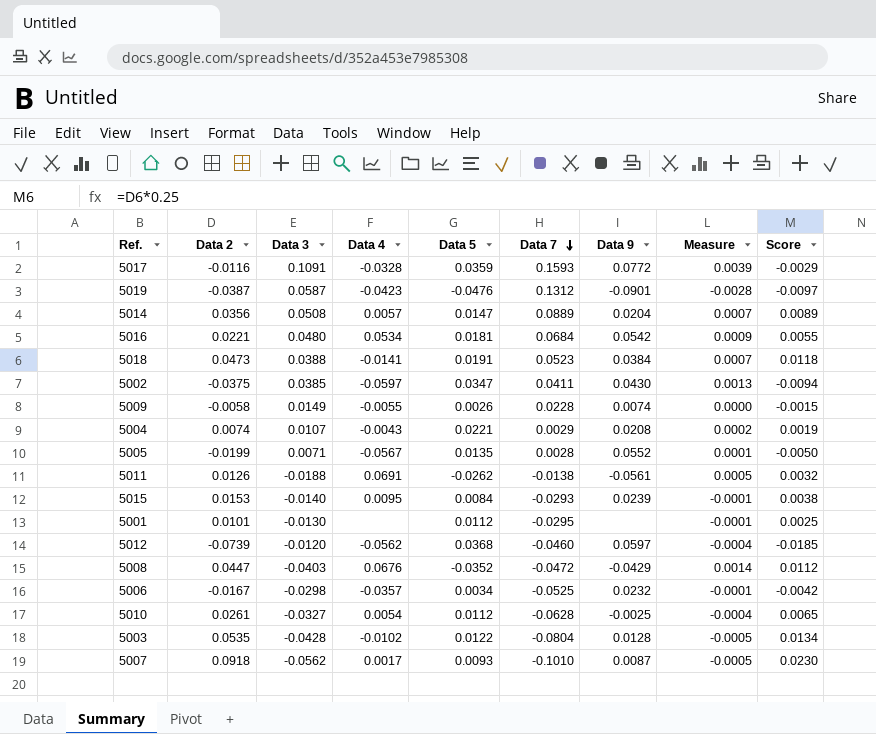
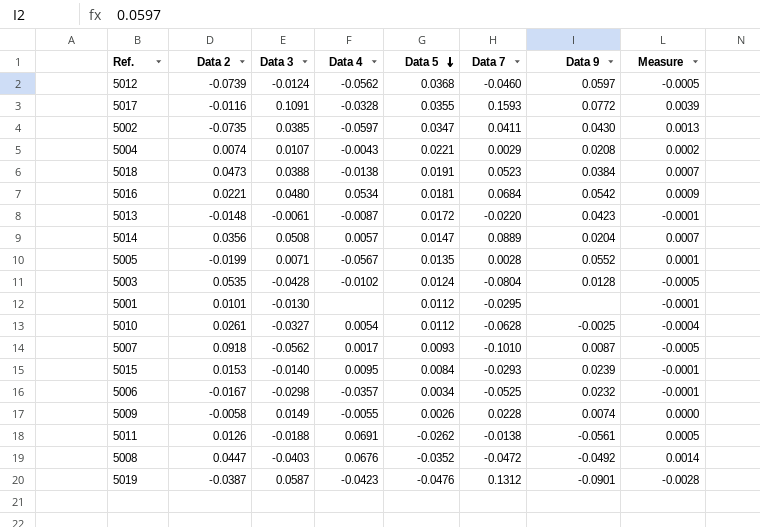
row order: Data 7 descending -> Data 5 descending
column Score | formula: [Data 2] * 0.25 -> none
5012 | Data 3: -0.0120 -> -0.0124
5012 | Measure: -0.0004 -> -0.0005
5017 | Data 5: 0.0359 -> 0.0355
5002 | Data 2: -0.0375 -> -0.0735
5018 | Data 4: -0.0141 -> -0.0138
row 5013: none -> -0.0148 | -0.0061 | -0.0087 | 0.0172 | -0.0220 | 0.0423 | -0.0001
5003 | Data 5: 0.0122 -> 0.0124
5008 | Data 9: -0.0429 -> -0.0492

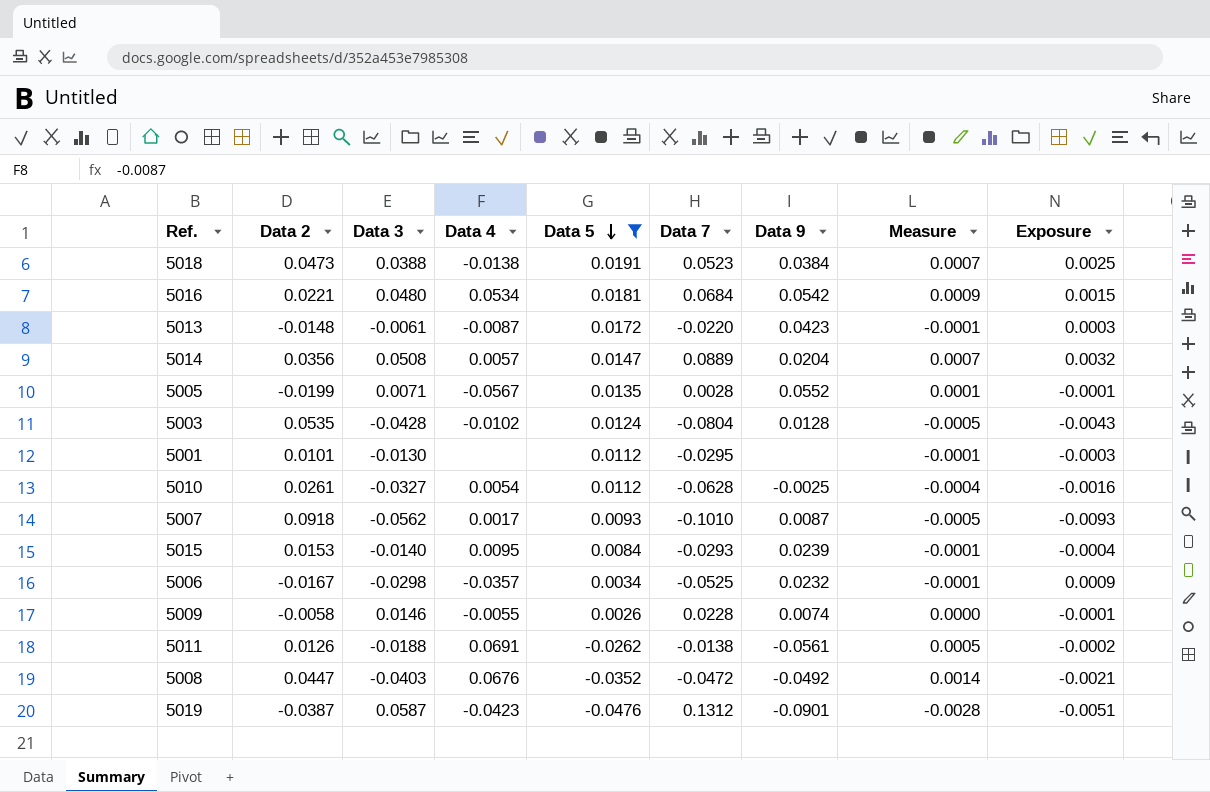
filter: none -> Data 5 <= 0.0191
column Exposure | formula: none -> [Data 2] * [Data 7]
5009 | Data 3: 0.0149 -> 0.0146

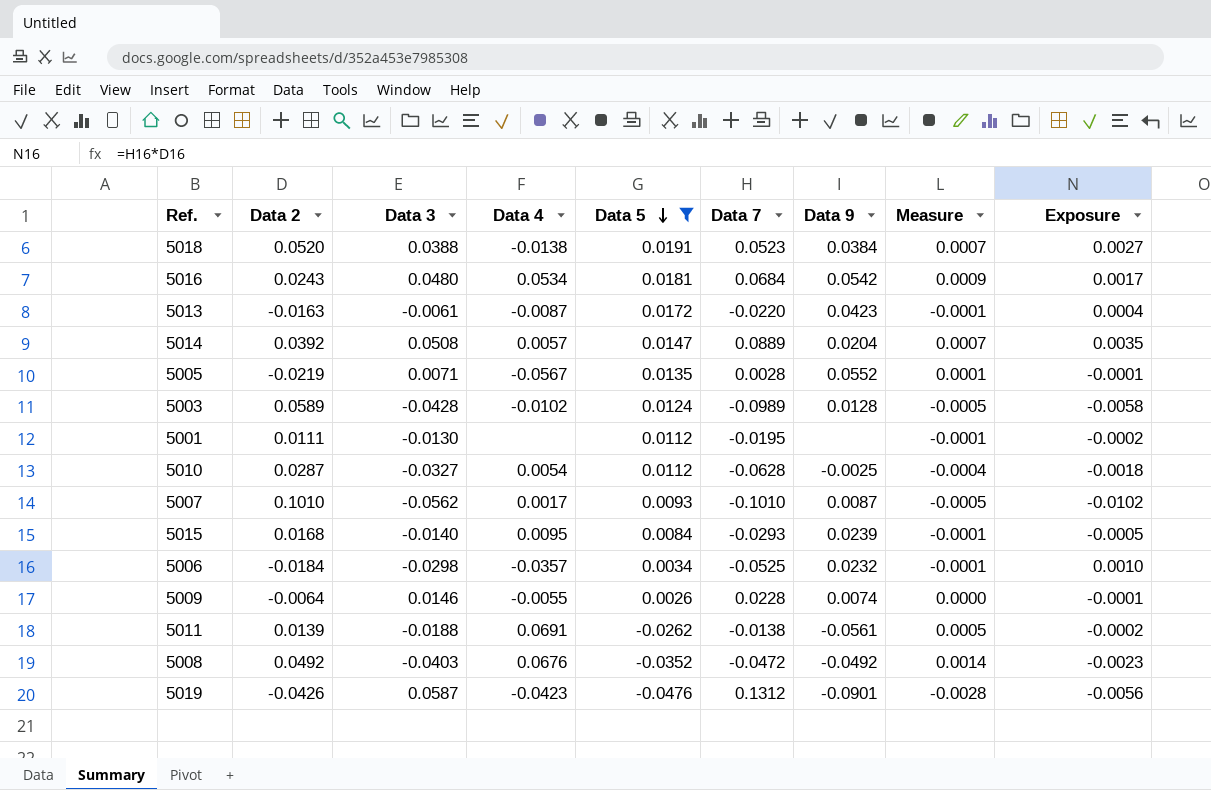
5018 | Data 2: 0.0473 -> 0.0520
5018 | Exposure: 0.0025 -> 0.0027
5016 | Data 2: 0.0221 -> 0.0243
5016 | Exposure: 0.0015 -> 0.0017
5013 | Data 2: -0.0148 -> -0.0163
5013 | Exposure: 0.0003 -> 0.0004
5014 | Data 2: 0.0356 -> 0.0392
5014 | Exposure: 0.0032 -> 0.0035
5005 | Data 2: -0.0199 -> -0.0219
5003 | Data 2: 0.0535 -> 0.0589
5003 | Data 7: -0.0804 -> -0.0989
5003 | Exposure: -0.0043 -> -0.0058
5001 | Data 2: 0.0101 -> 0.0111
5001 | Data 7: -0.0295 -> -0.0195
5001 | Exposure: -0.0003 -> -0.0002
5010 | Data 2: 0.0261 -> 0.0287
5010 | Exposure: -0.0016 -> -0.0018
5007 | Data 2: 0.0918 -> 0.1010
5007 | Exposure: -0.0093 -> -0.0102
5015 | Data 2: 0.0153 -> 0.0168
5015 | Exposure: -0.0004 -> -0.0005
5006 | Data 2: -0.0167 -> -0.0184
5006 | Exposure: 0.0009 -> 0.0010
5009 | Data 2: -0.0058 -> -0.0064
5011 | Data 2: 0.0126 -> 0.0139
5008 | Data 2: 0.0447 -> 0.0492
5008 | Exposure: -0.0021 -> -0.0023
5019 | Data 2: -0.0387 -> -0.0426
5019 | Exposure: -0.0051 -> -0.0056

